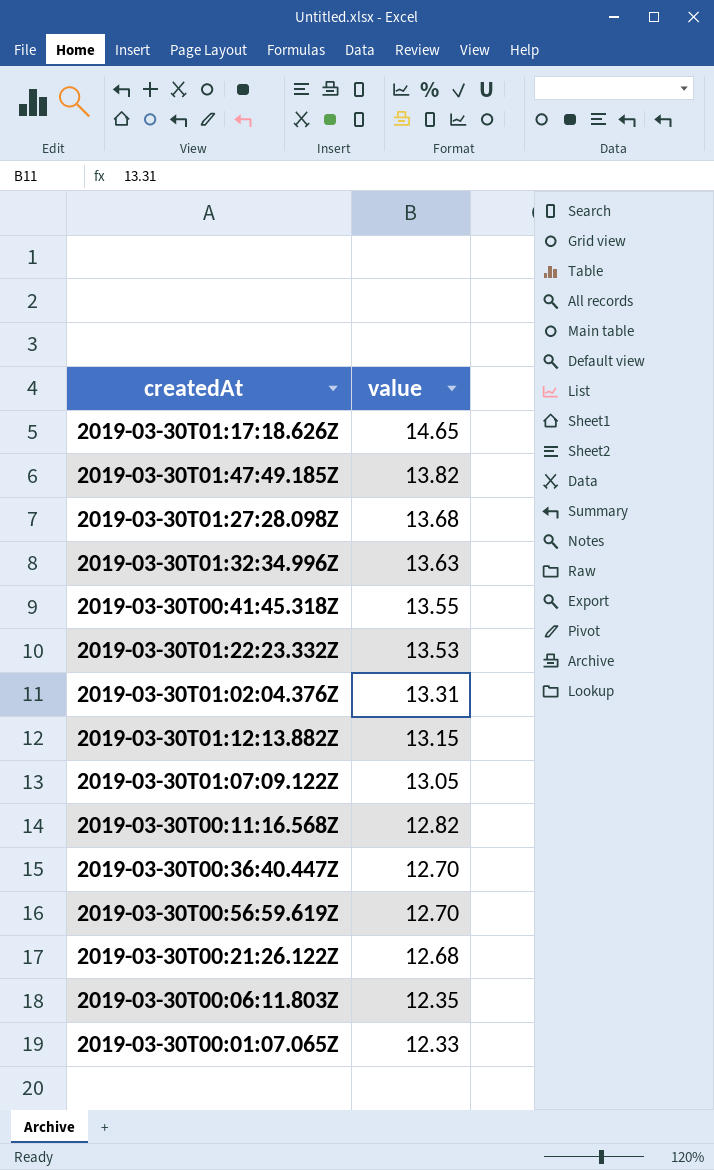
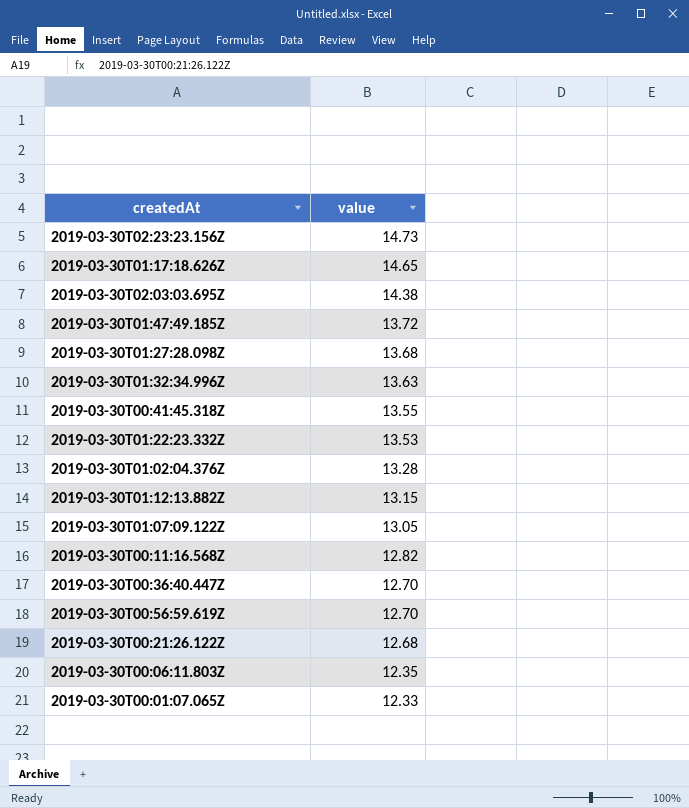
row 2019-03-30T02:23:23.156Z: none -> 14.73
row 2019-03-30T02:03:03.695Z: none -> 14.38
2019-03-30T01:47:49.185Z | value: 13.82 -> 13.72
2019-03-30T01:02:04.376Z | value: 13.31 -> 13.28

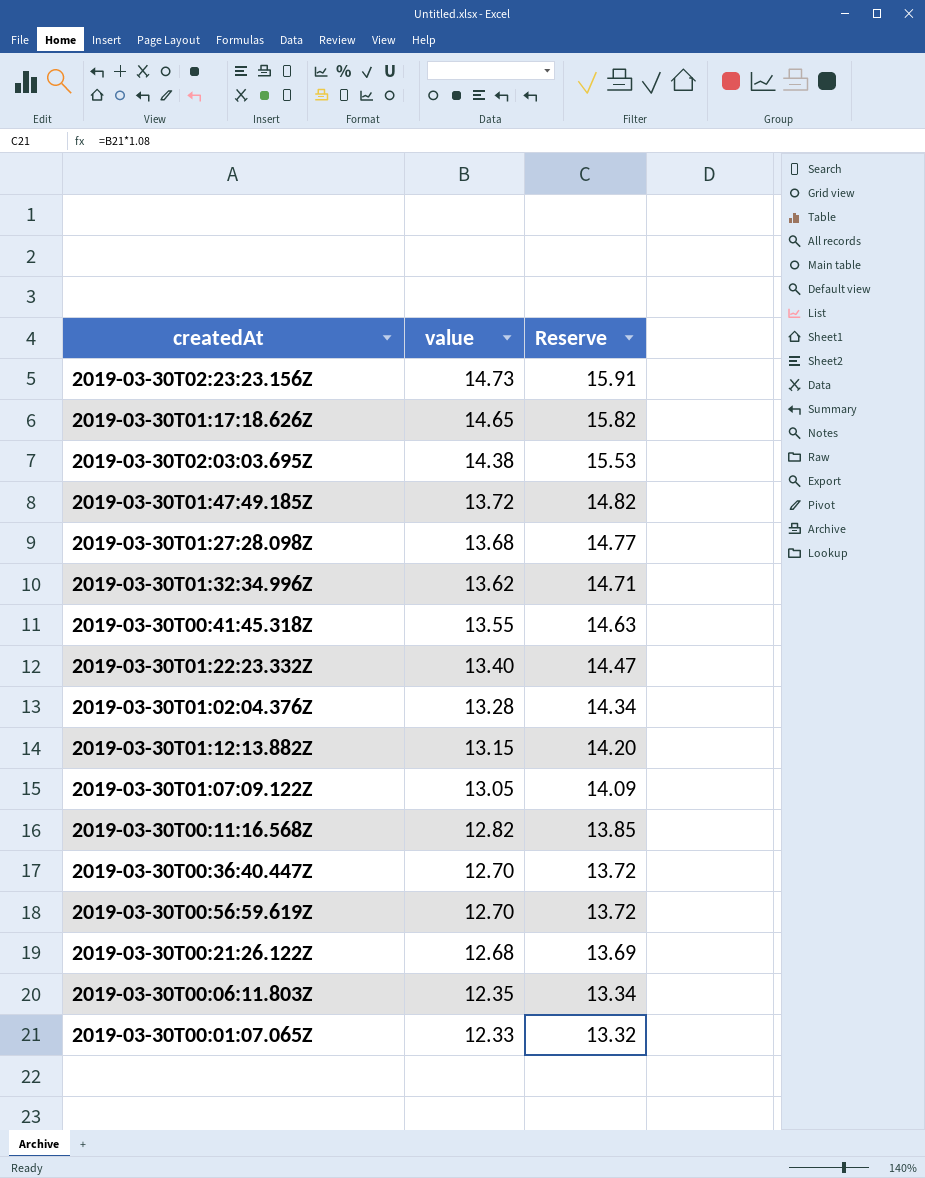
column Reserve | formula: none -> [value] * 1.08
2019-03-30T01:32:34.996Z | value: 13.63 -> 13.62
2019-03-30T01:22:23.332Z | value: 13.53 -> 13.40

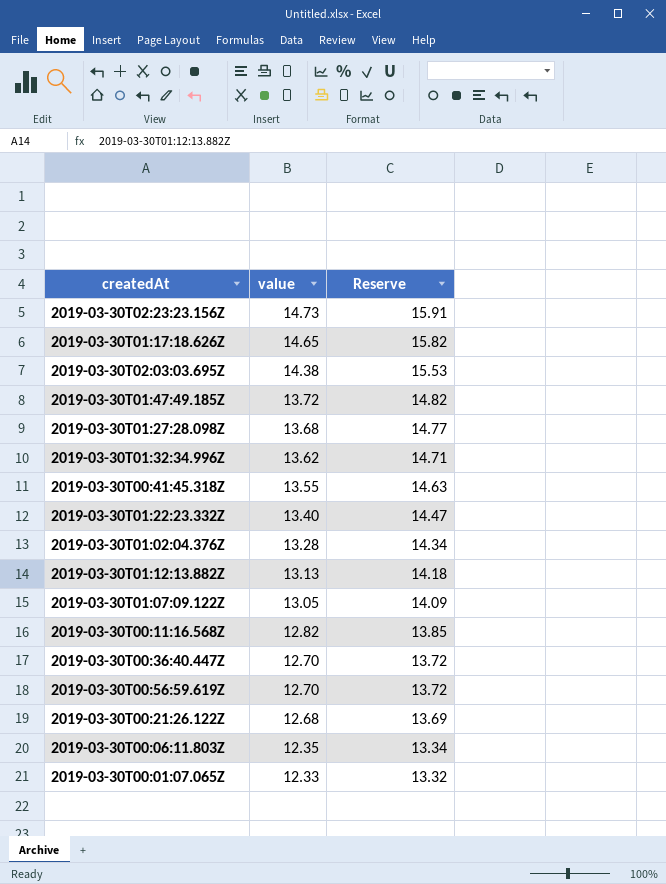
2019-03-30T01:12:13.882Z | value: 13.15 -> 13.13
2019-03-30T01:12:13.882Z | Reserve: 14.20 -> 14.18

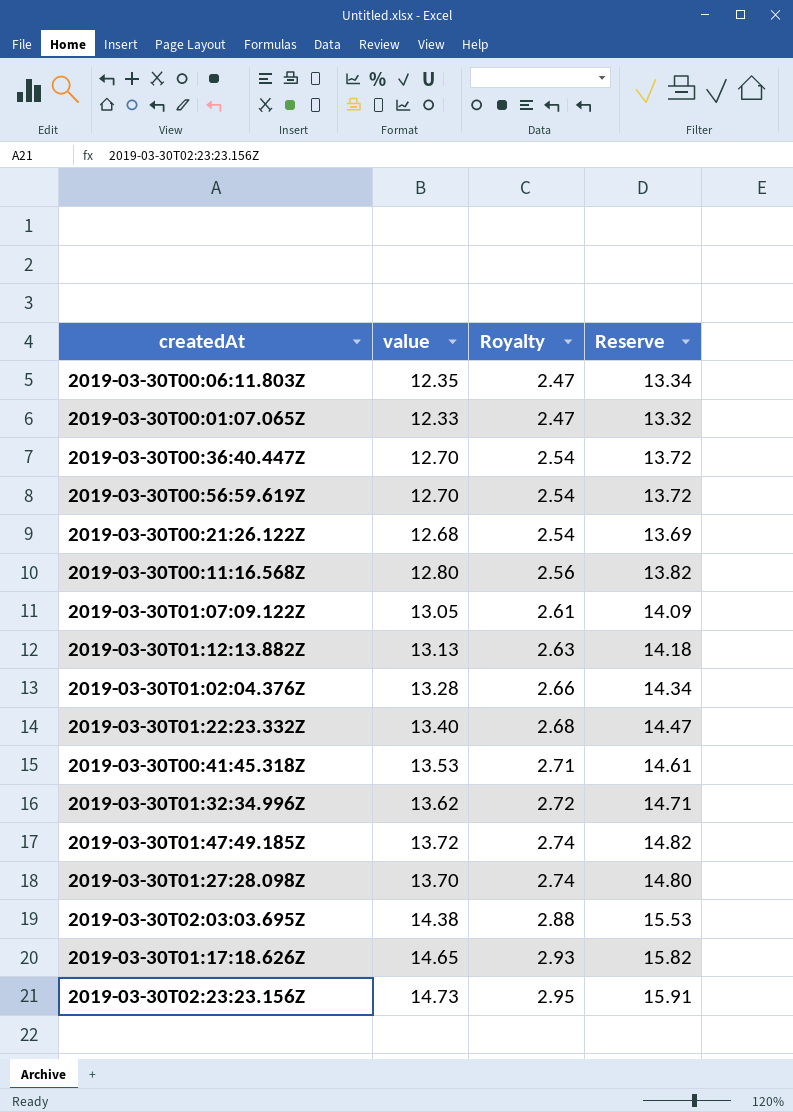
row order: value descending -> Royalty ascending
column Royalty | formula: none -> [value] * 0.2
2019-03-30T00:11:16.568Z | value: 12.82 -> 12.80
2019-03-30T00:11:16.568Z | Reserve: 13.85 -> 13.82
2019-03-30T00:41:45.318Z | value: 13.55 -> 13.53
2019-03-30T00:41:45.318Z | Reserve: 14.63 -> 14.61
2019-03-30T01:27:28.098Z | value: 13.68 -> 13.70
2019-03-30T01:27:28.098Z | Reserve: 14.77 -> 14.80

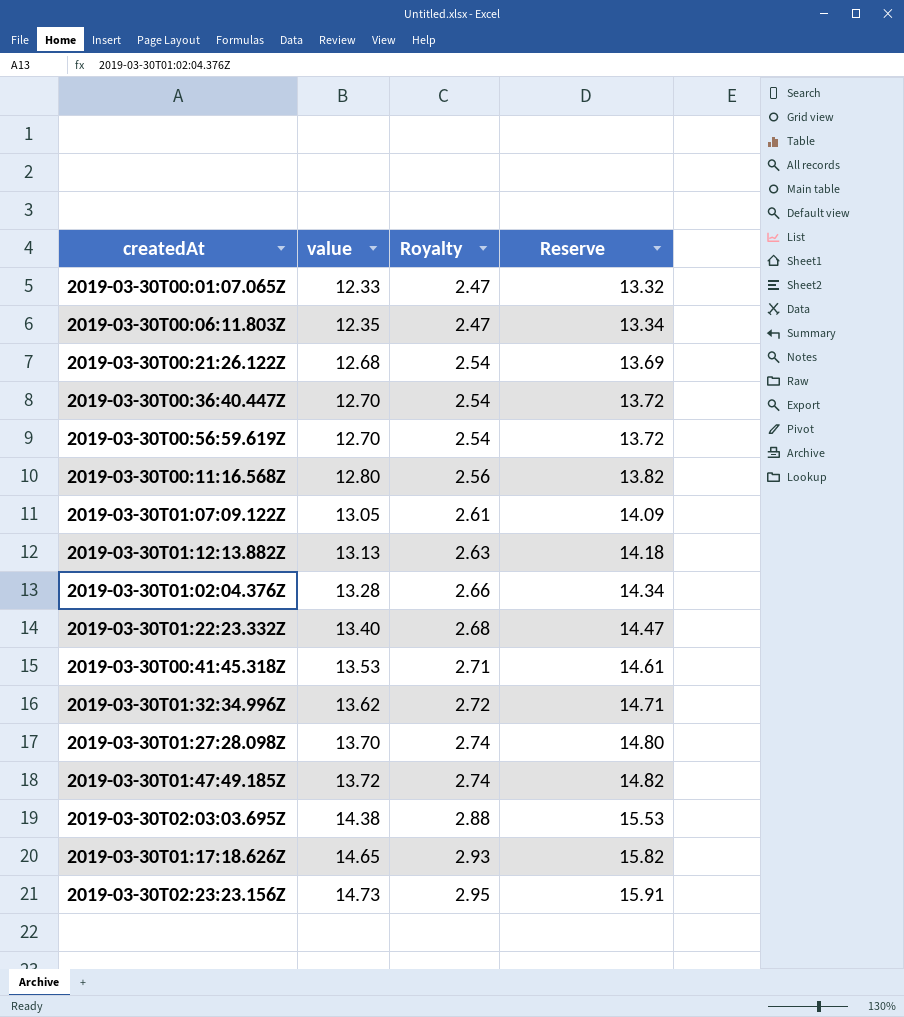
row order: Royalty ascending -> value ascending

